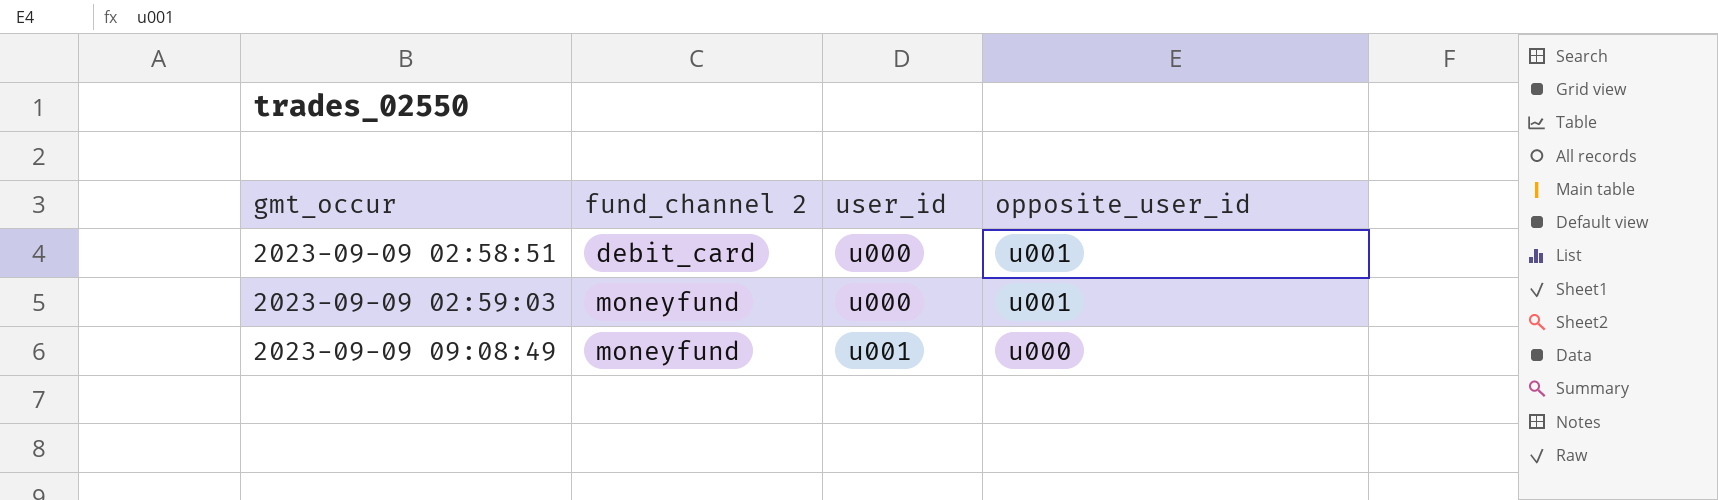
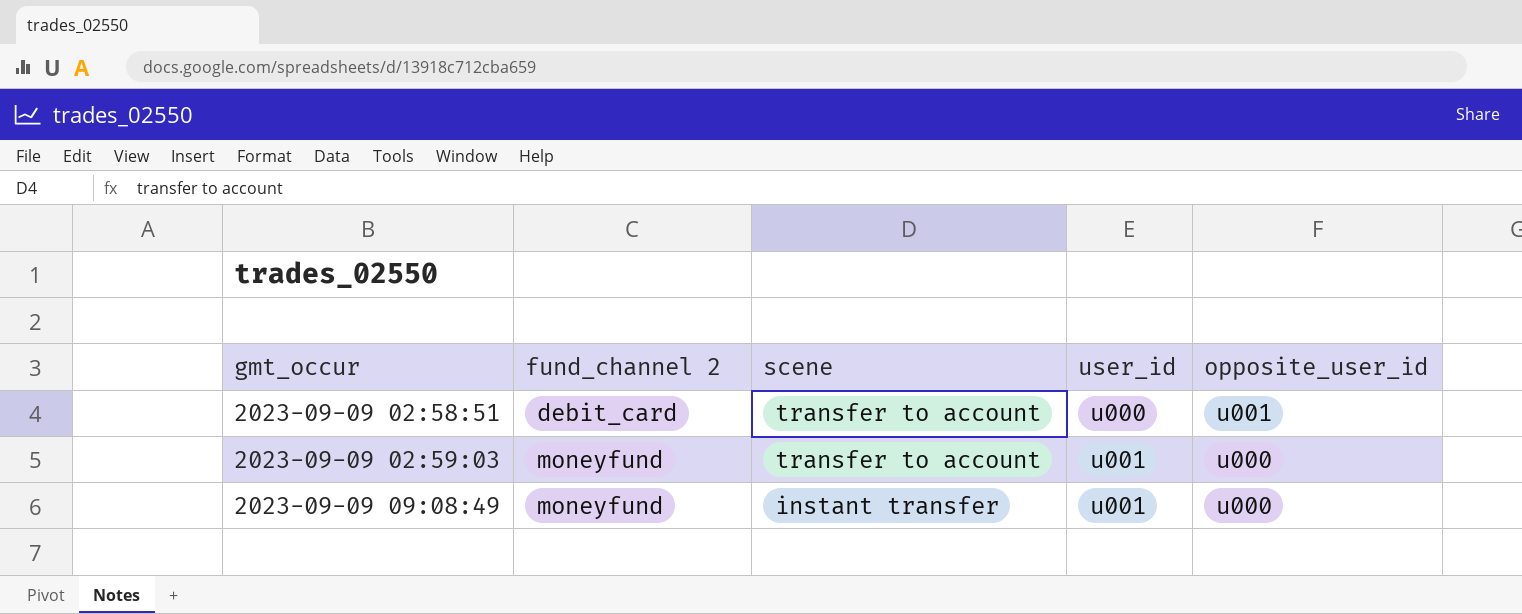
column scene | position: none -> 3
2023-09-09 02:59:03 | user_id: u000 -> u001
2023-09-09 02:59:03 | opposite_user_id: u001 -> u000

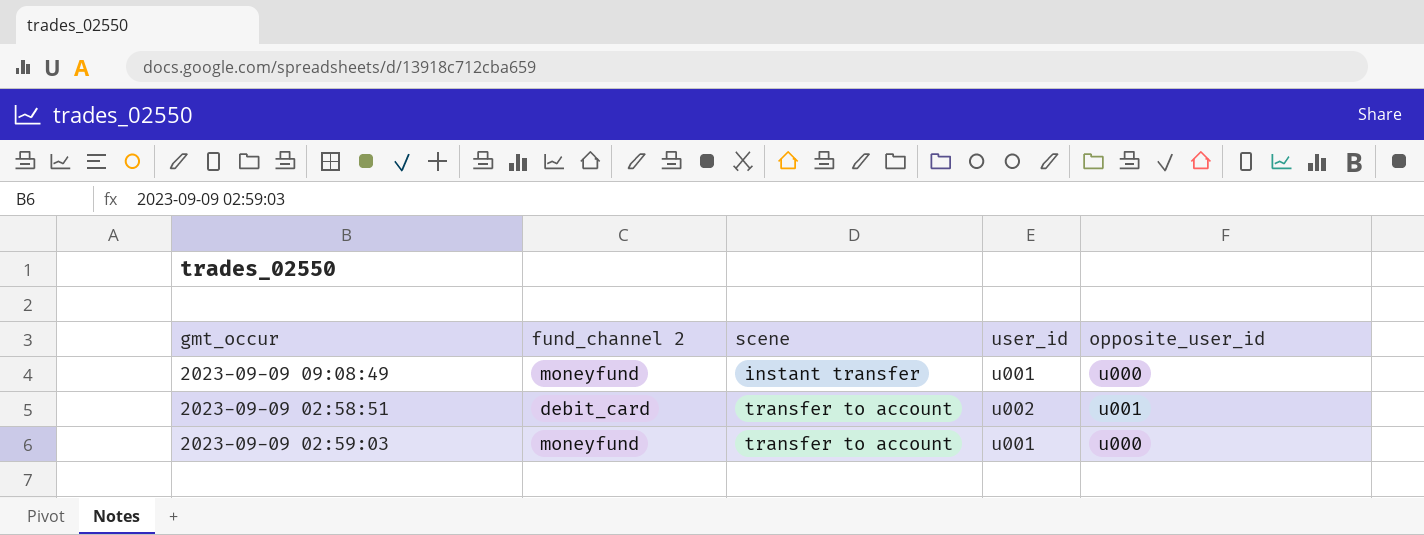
row order: gmt_occur ascending -> scene ascending
2023-09-09 02:58:51 | user_id: u000 -> u002

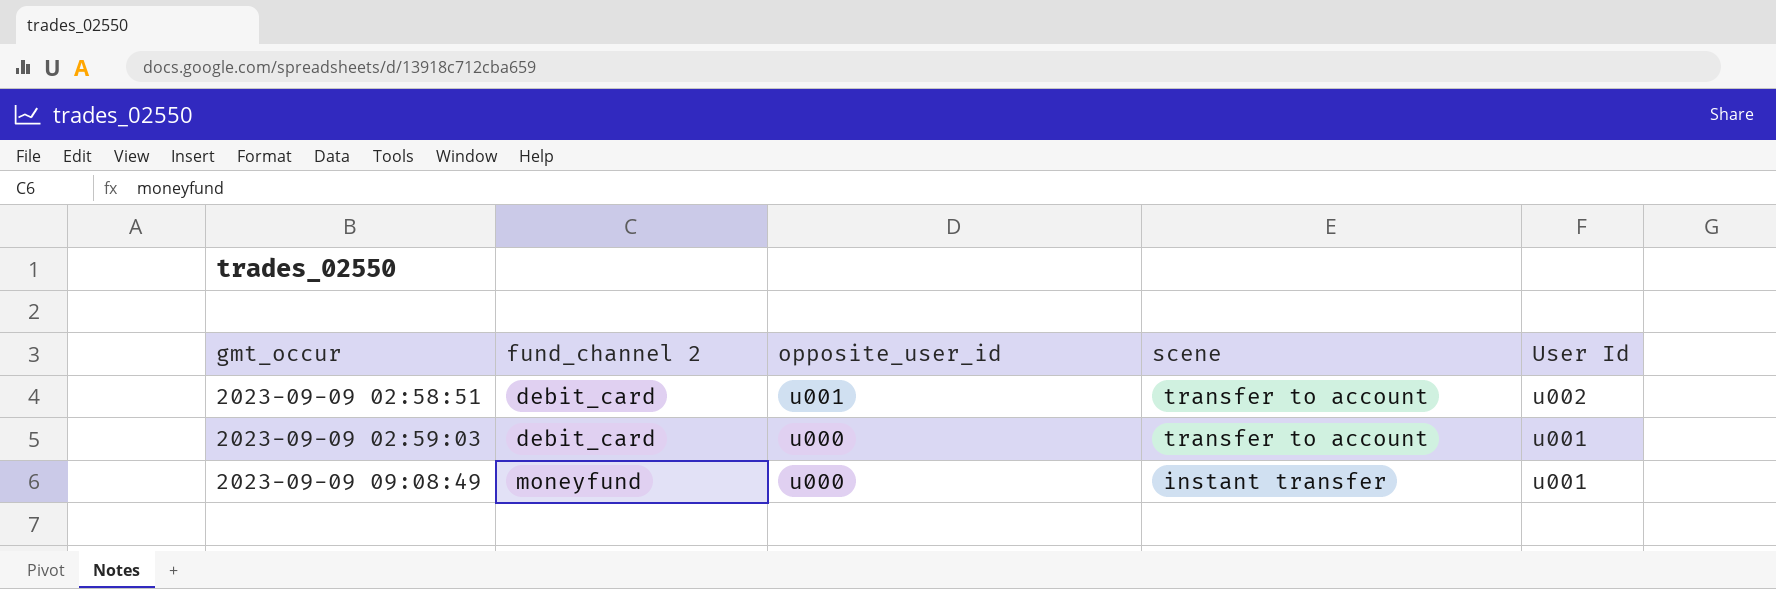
row order: scene ascending -> gmt_occur ascending
column opposite_user_id | position: 5 -> 3
column name: user_id -> User Id
2023-09-09 02:59:03 | fund_channel 2: moneyfund -> debit_card

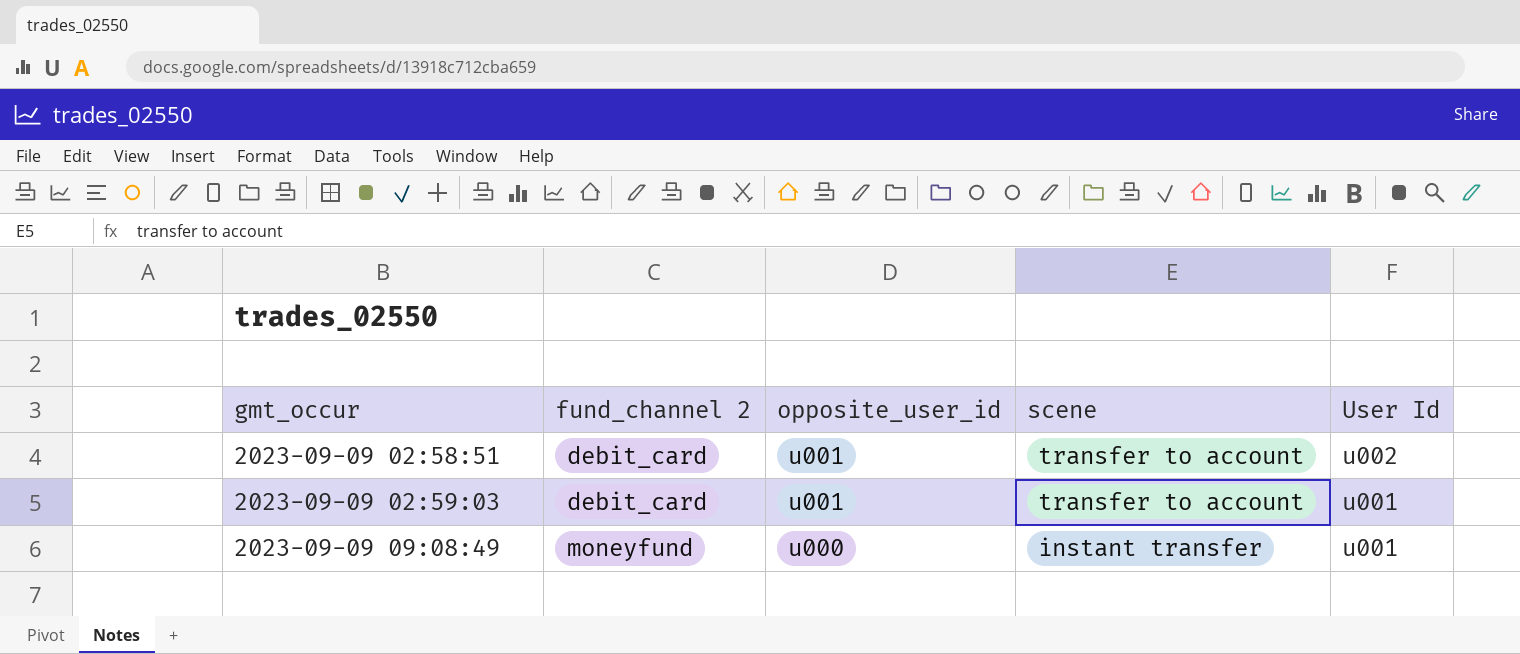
2023-09-09 02:59:03 | opposite_user_id: u000 -> u001

